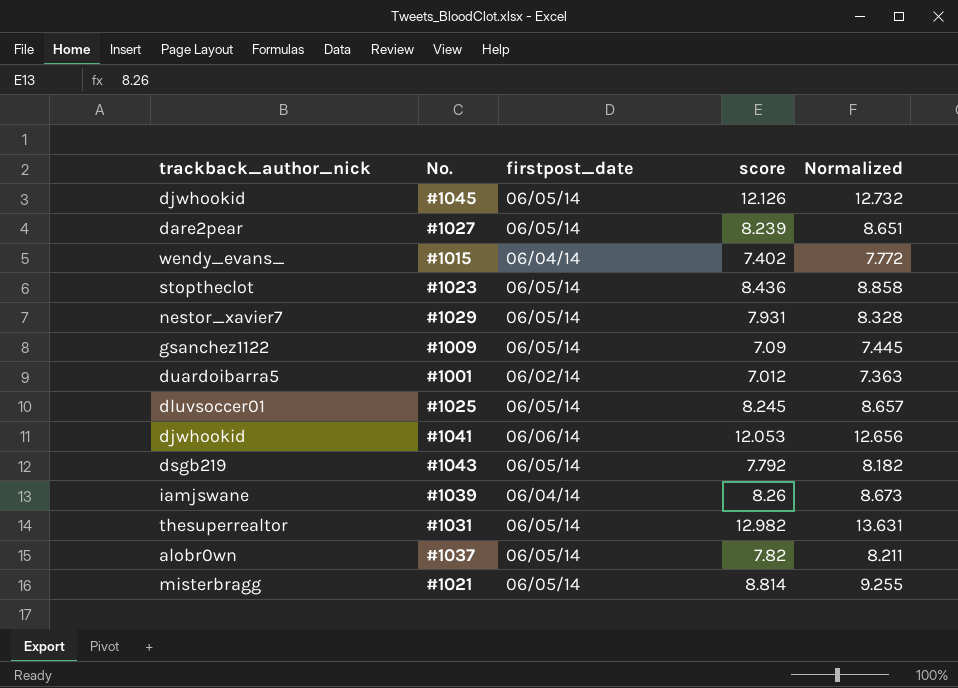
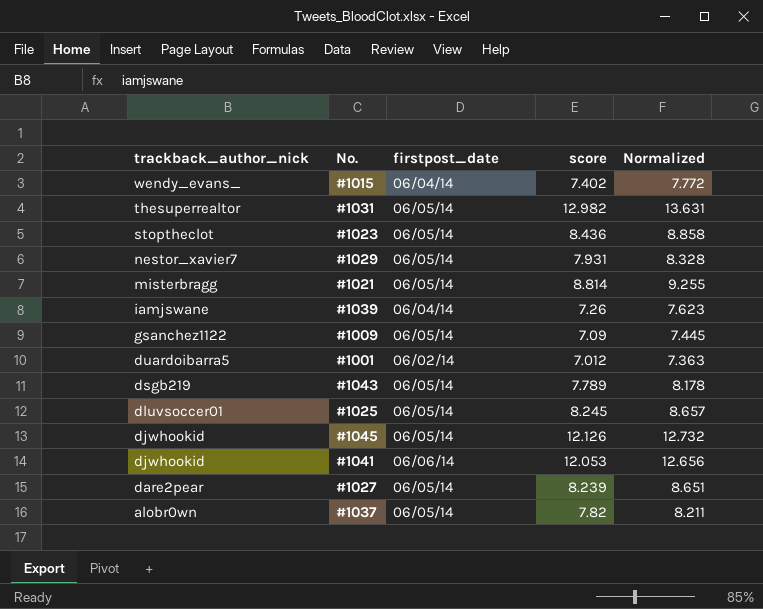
row order: none -> trackback_author_nick descending
#1039 | score: 8.26 -> 7.26
#1039 | Normalized: 8.673 -> 7.623
#1043 | score: 7.792 -> 7.789
#1043 | Normalized: 8.182 -> 8.178

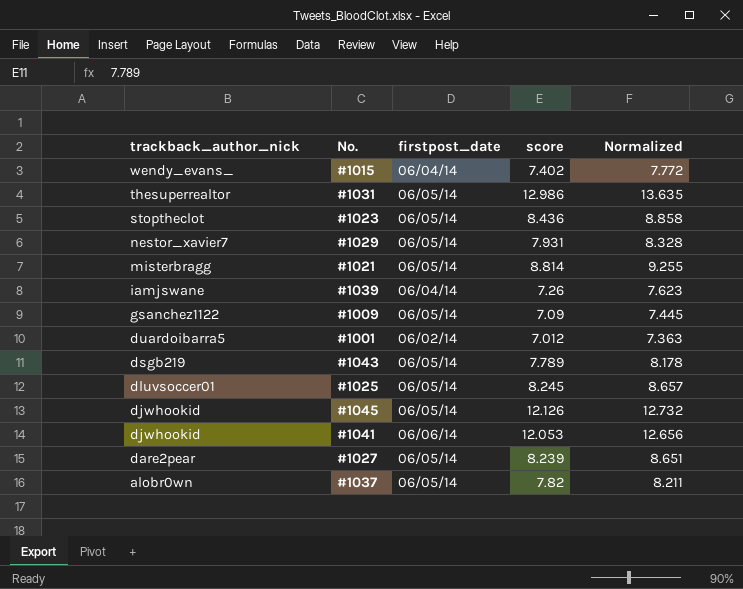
#1031 | score: 12.982 -> 12.986
#1031 | Normalized: 13.631 -> 13.635

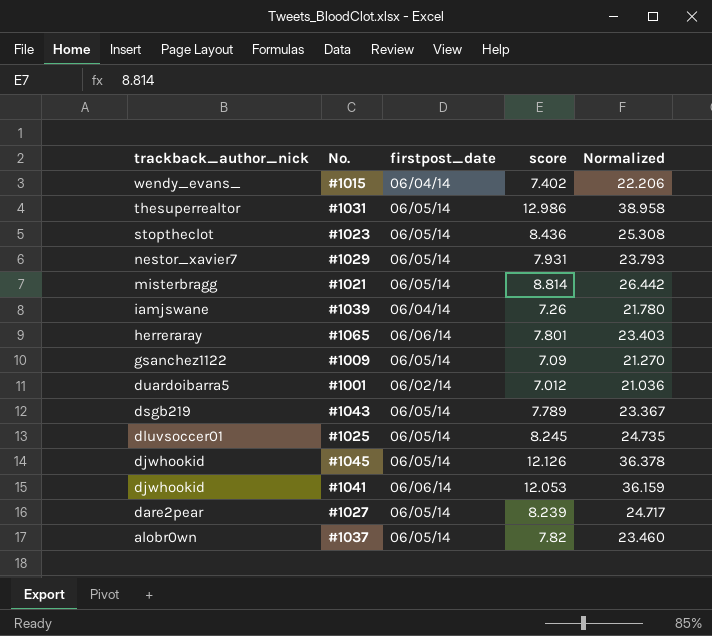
column Normalized | formula: [score] * 1.05 -> [score] * 3
row #1065: none -> herreraray | 06/06/14 | 7.801 | 23.403

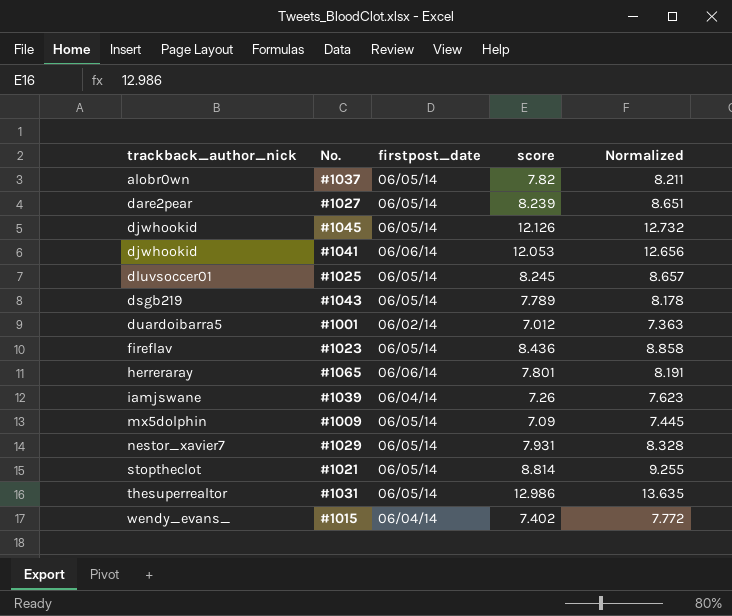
row order: trackback_author_nick descending -> trackback_author_nick ascending
column Normalized | formula: [score] * 3 -> [score] * 1.05
#1023 | trackback_author_nick: stoptheclot -> fireflav
#1009 | trackback_author_nick: gsanchez1122 -> mx5dolphin
#1021 | trackback_author_nick: misterbragg -> stoptheclot

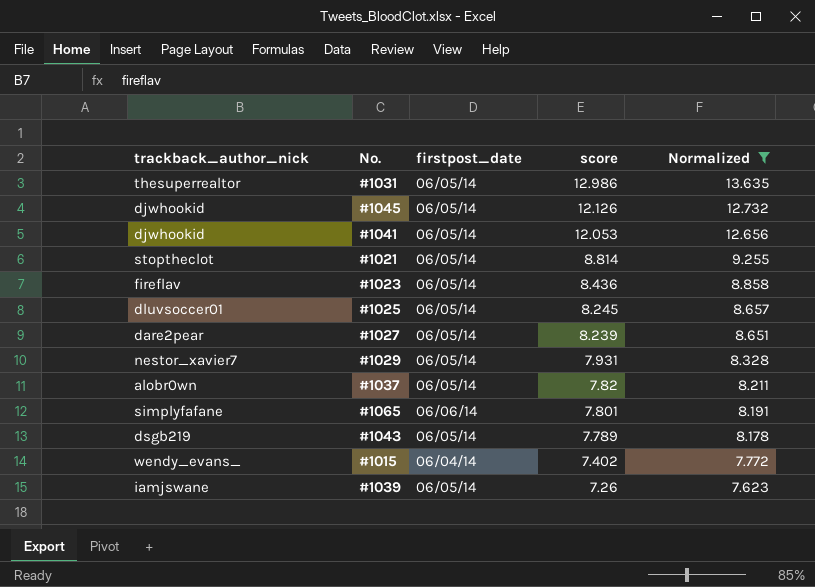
filter: none -> Normalized >= 7.623
row order: trackback_author_nick ascending -> score descending
#1041 | firstpost_date: 06/06/14 -> 06/05/14
#1065 | trackback_author_nick: herreraray -> simplyfafane
#1039 | firstpost_date: 06/04/14 -> 06/05/14

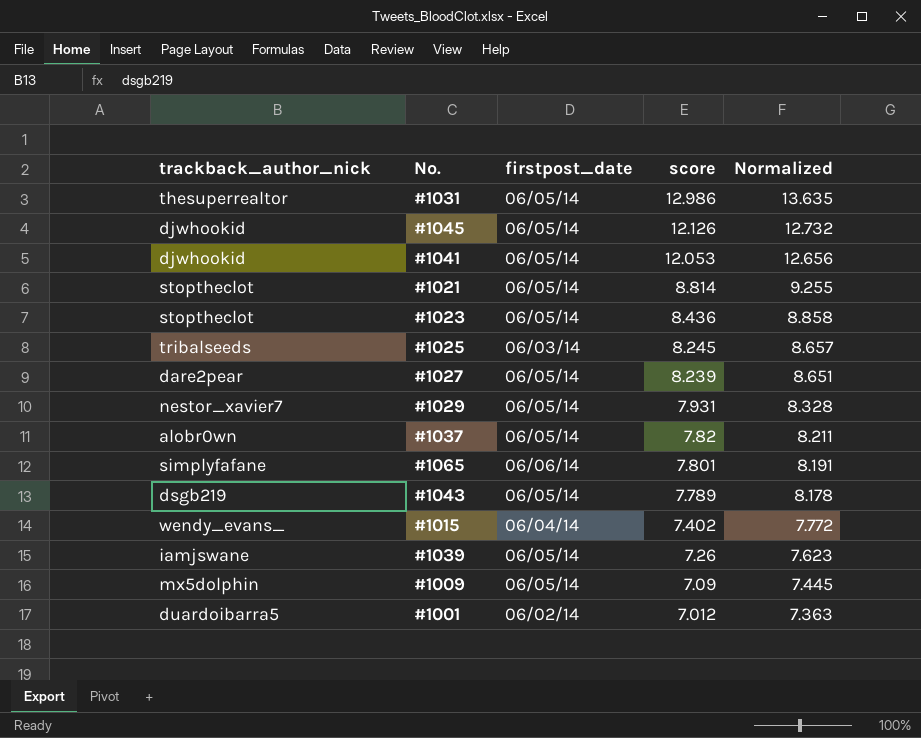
filter: Normalized >= 7.623 -> none
#1023 | trackback_author_nick: fireflav -> stoptheclot
#1025 | trackback_author_nick: dluvsoccer01 -> tribalseeds
#1025 | firstpost_date: 06/05/14 -> 06/03/14

